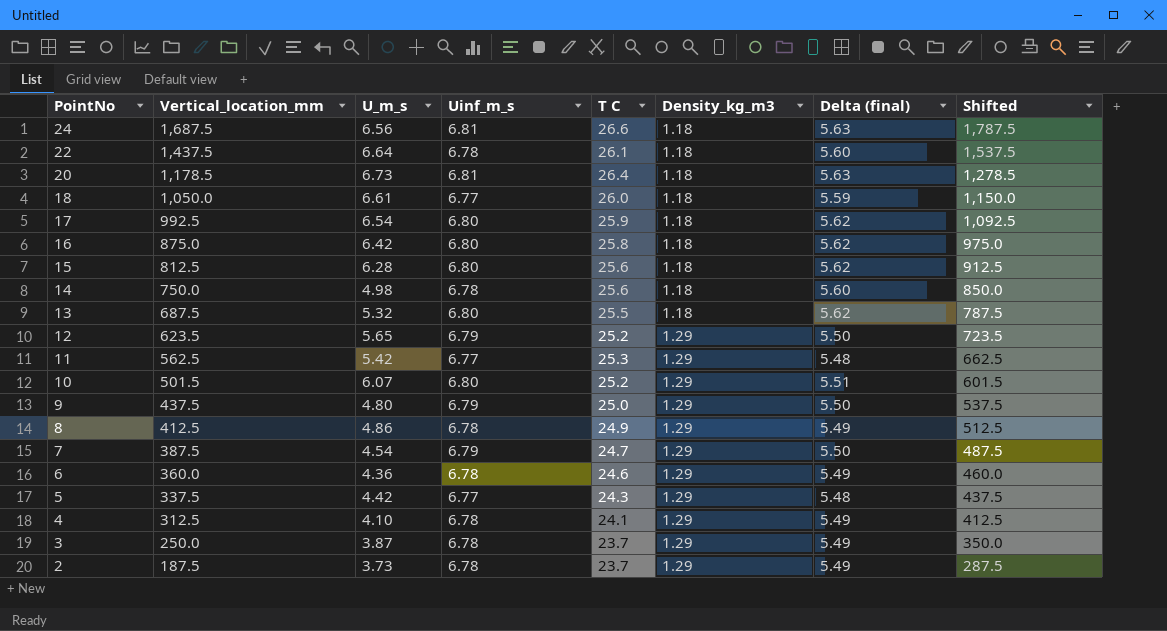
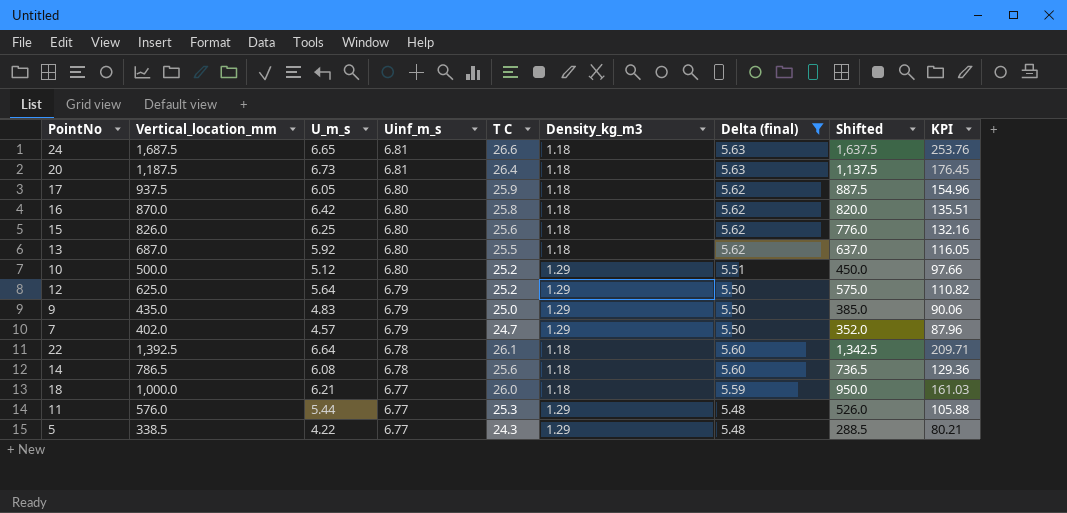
filter: none -> Delta (final) != 5.49
row order: PointNo descending -> Uinf_m_s descending
column Shifted | formula: [Vertical_location_mm] + 100 -> [Vertical_location_mm] - 50
column KPI | formula: none -> [Vertical_location_mm] / [U_m_s]
24 | U_m_s: 6.56 -> 6.65
20 | Vertical_location_mm: 1,178.5 -> 1,187.5
17 | Vertical_location_mm: 992.5 -> 937.5
17 | U_m_s: 6.54 -> 6.05
16 | Vertical_location_mm: 875.0 -> 870.0
15 | Vertical_location_mm: 812.5 -> 826.0
15 | U_m_s: 6.28 -> 6.25
13 | Vertical_location_mm: 687.5 -> 687.0
13 | U_m_s: 5.32 -> 5.92
10 | Vertical_location_mm: 501.5 -> 500.0
10 | U_m_s: 6.07 -> 5.12
12 | Vertical_location_mm: 623.5 -> 625.0
12 | U_m_s: 5.65 -> 5.64
9 | Vertical_location_mm: 437.5 -> 435.0
9 | U_m_s: 4.80 -> 4.83
7 | Vertical_location_mm: 387.5 -> 402.0
7 | U_m_s: 4.54 -> 4.57
22 | Vertical_location_mm: 1,437.5 -> 1,392.5
14 | Vertical_location_mm: 750.0 -> 786.5
14 | U_m_s: 4.98 -> 6.08
18 | Vertical_location_mm: 1,050.0 -> 1,000.0
18 | U_m_s: 6.61 -> 6.21
11 | Vertical_location_mm: 562.5 -> 576.0
11 | U_m_s: 5.42 -> 5.44
5 | Vertical_location_mm: 337.5 -> 338.5
5 | U_m_s: 4.42 -> 4.22

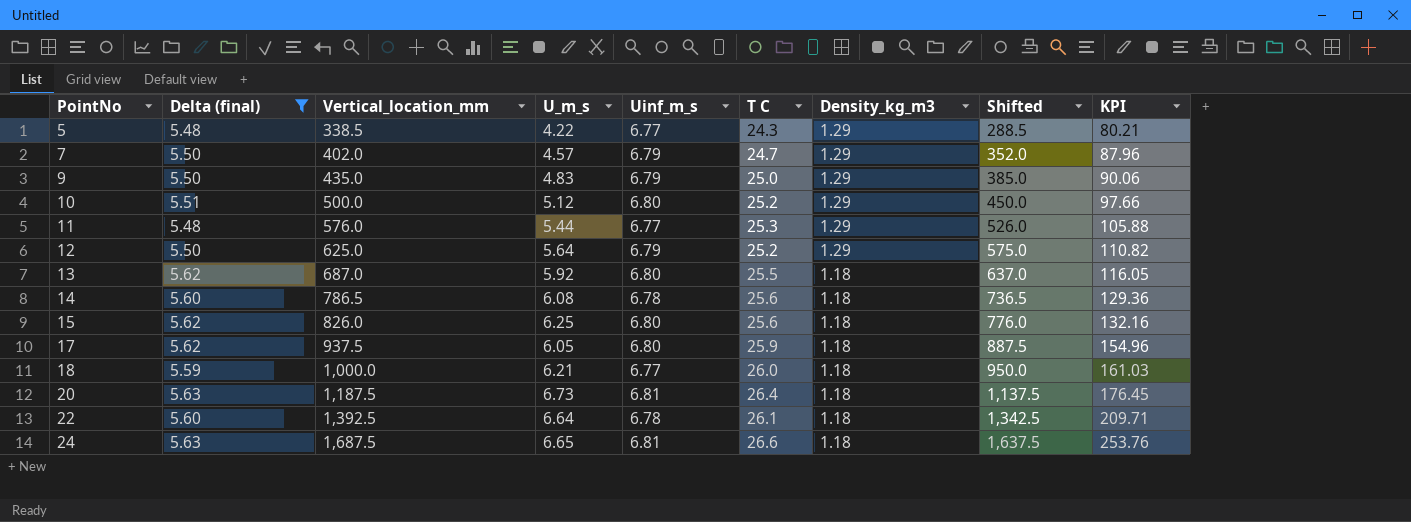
row order: Uinf_m_s descending -> PointNo ascending
column Delta (final) | position: 7 -> 2
row 16: 870.0 | 6.42 | 6.80 | 25.8 | 1.18 | 5.62 | 820.0 | 135.51 -> none

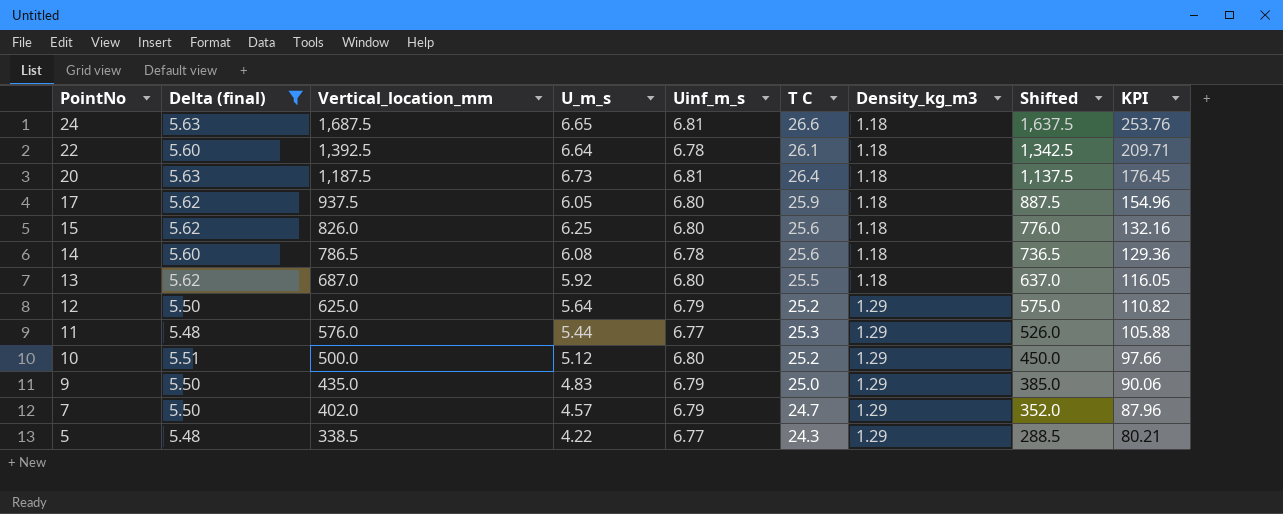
row order: PointNo ascending -> PointNo descending
row 18: 5.59 | 1,000.0 | 6.21 | 6.77 | 26.0 | 1.18 | 950.0 | 161.03 -> none

